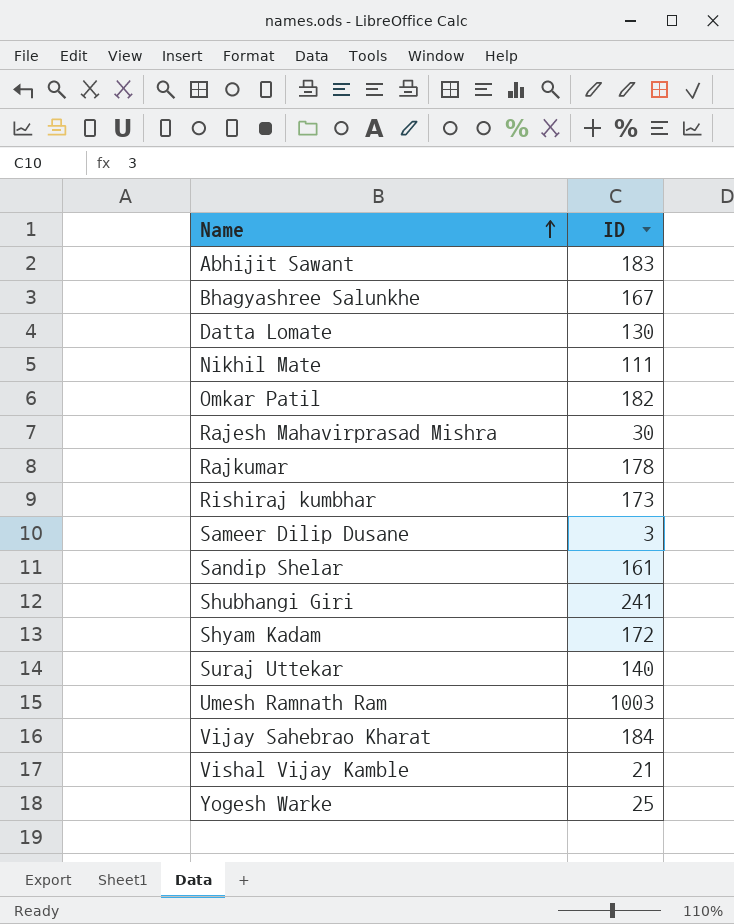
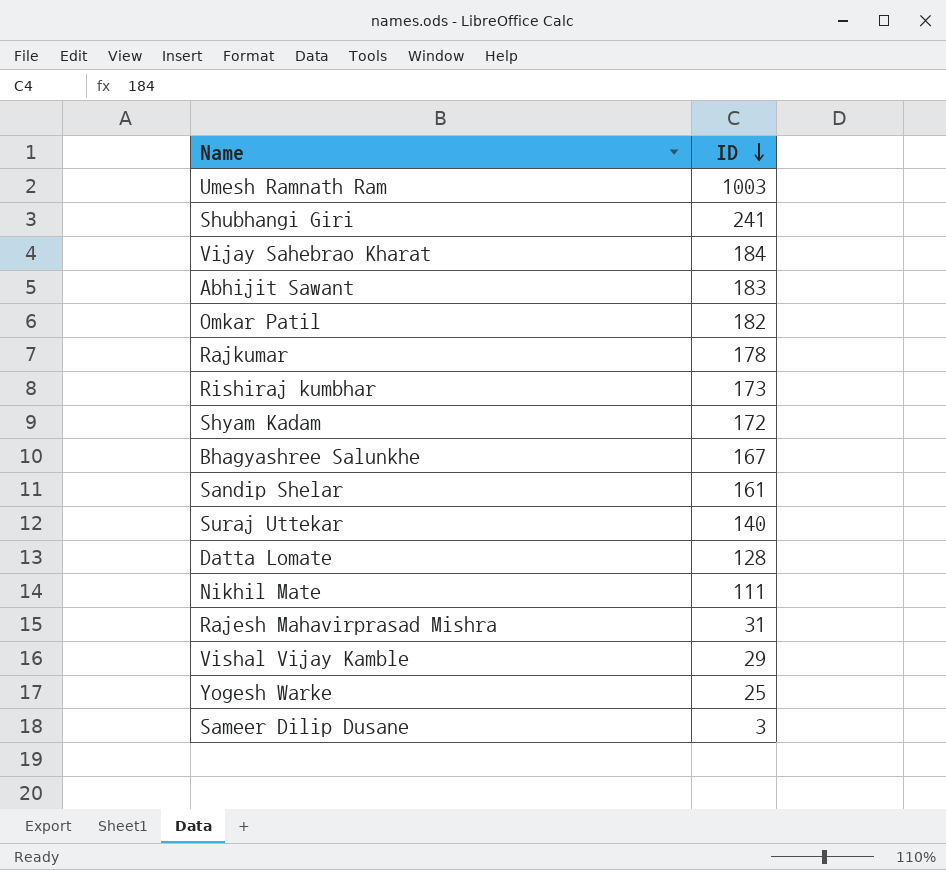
row order: Name ascending -> ID descending
Datta Lomate | ID: 130 -> 128
Rajesh Mahavirprasad Mishra | ID: 30 -> 31
Vishal Vijay Kamble | ID: 21 -> 29

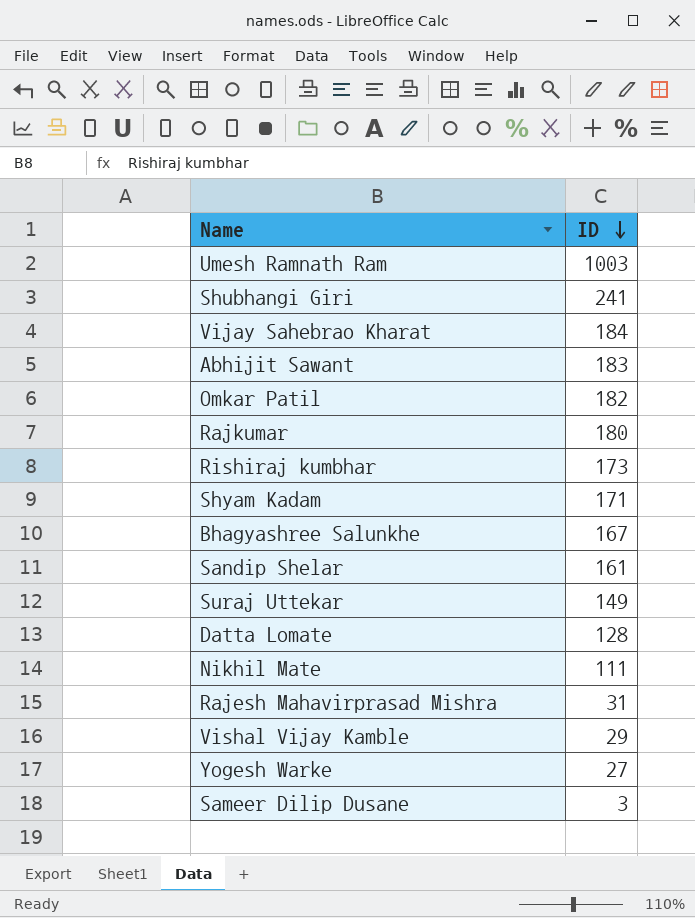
Rajkumar | ID: 178 -> 180
Shyam Kadam | ID: 172 -> 171
Suraj Uttekar | ID: 140 -> 149
Yogesh Warke | ID: 25 -> 27

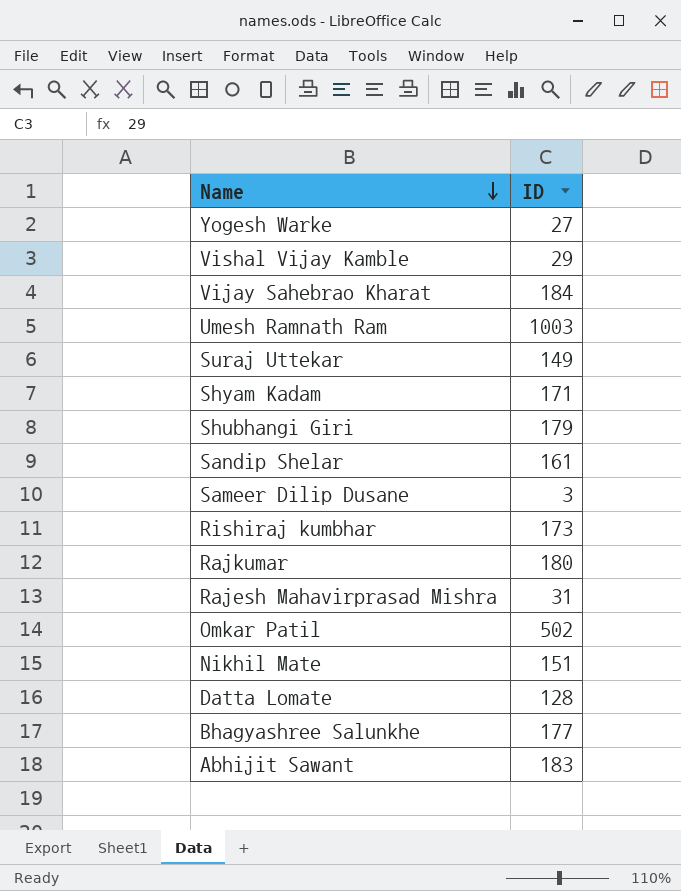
row order: ID descending -> Name descending
Shubhangi Giri | ID: 241 -> 179
Omkar Patil | ID: 182 -> 502
Nikhil Mate | ID: 111 -> 151
Bhagyashree Salunkhe | ID: 167 -> 177

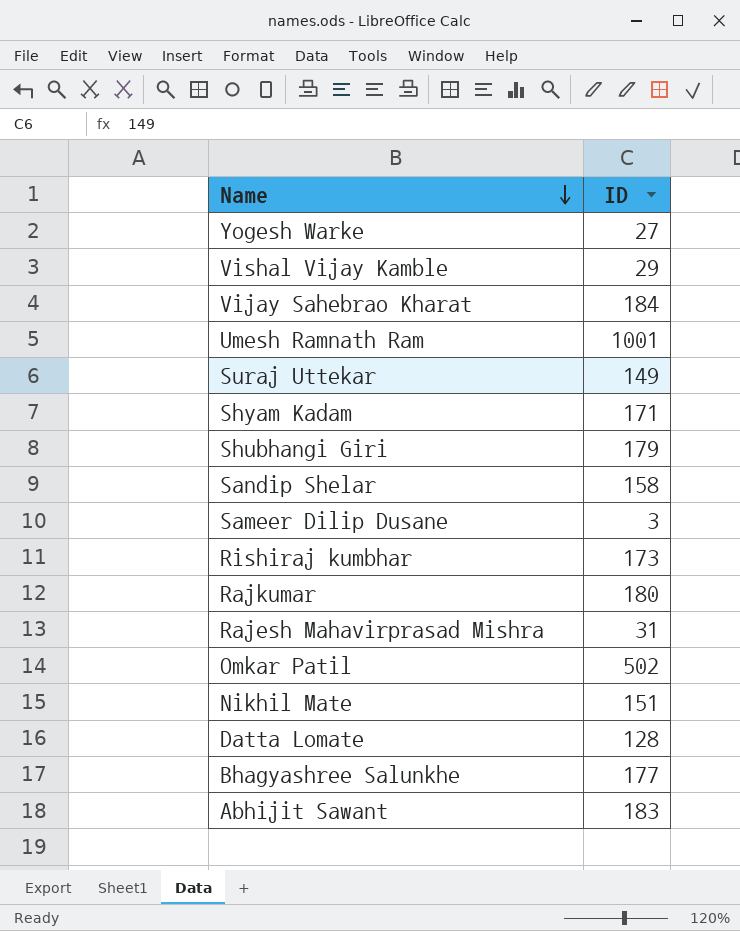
Umesh Ramnath Ram | ID: 1003 -> 1001
Sandip Shelar | ID: 161 -> 158

